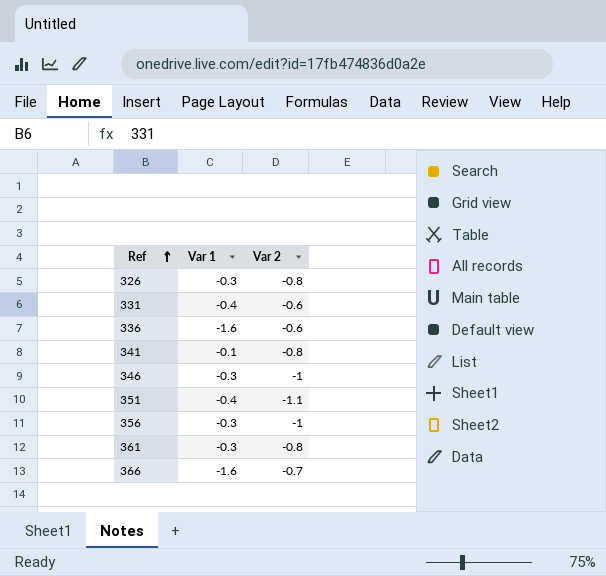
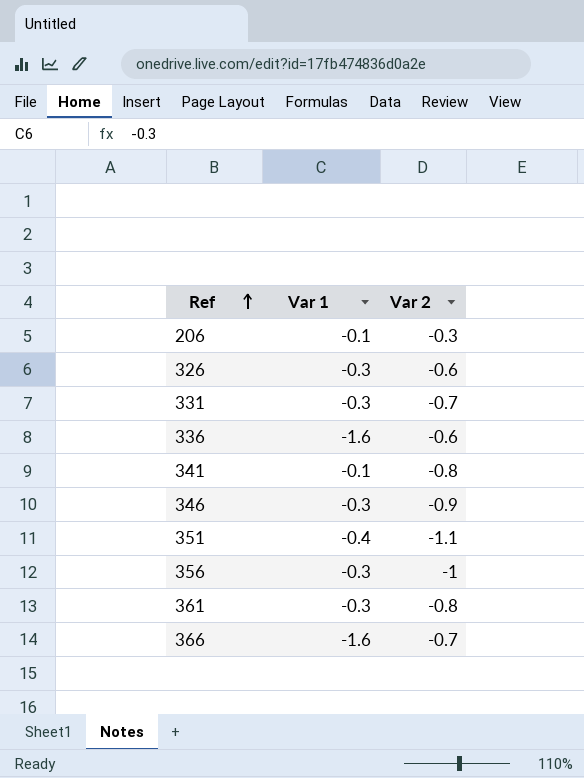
row 206: none -> -0.1 | -0.3
326 | Var 2: -0.8 -> -0.6
331 | Var 1: -0.4 -> -0.3
331 | Var 2: -0.6 -> -0.7
346 | Var 2: -1 -> -0.9

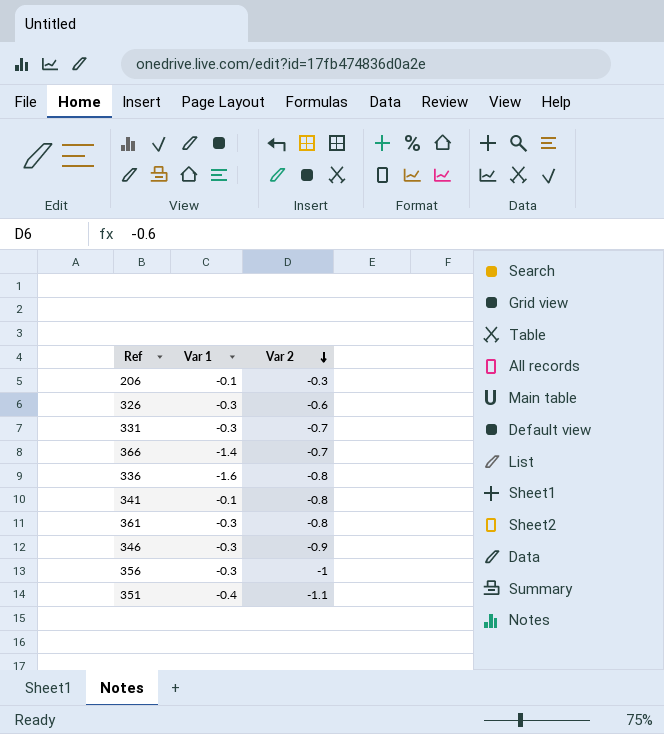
row order: Ref ascending -> Var 2 descending
366 | Var 1: -1.6 -> -1.4
336 | Var 2: -0.6 -> -0.8

